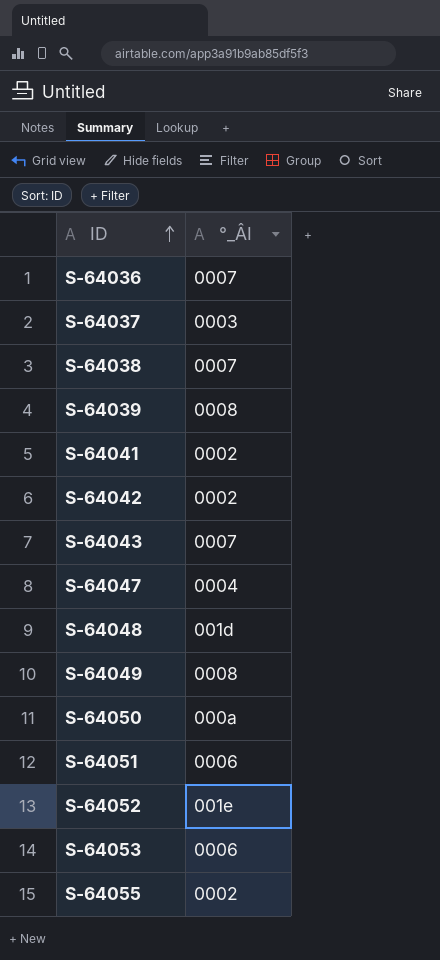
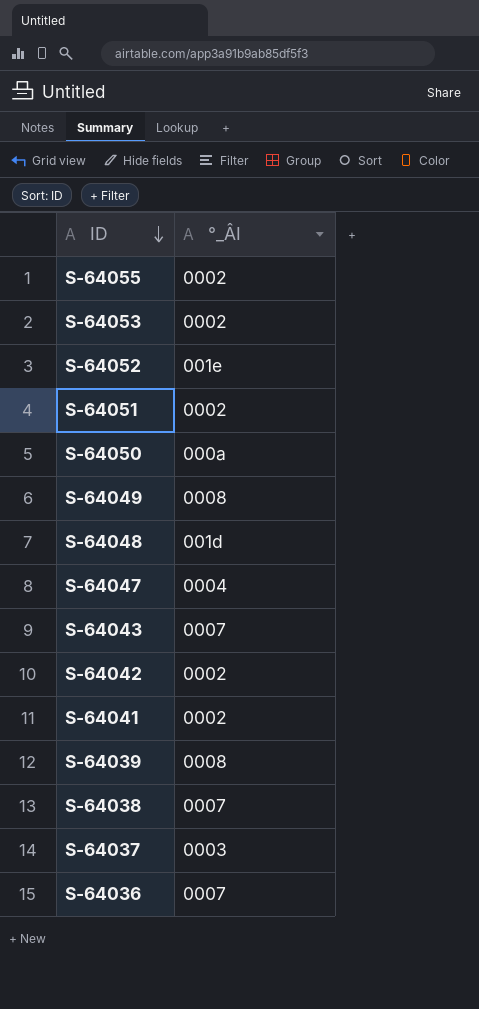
row order: ID ascending -> ID descending
S-64053 | °_ÂI: 0006 -> 0002
S-64051 | °_ÂI: 0006 -> 0002

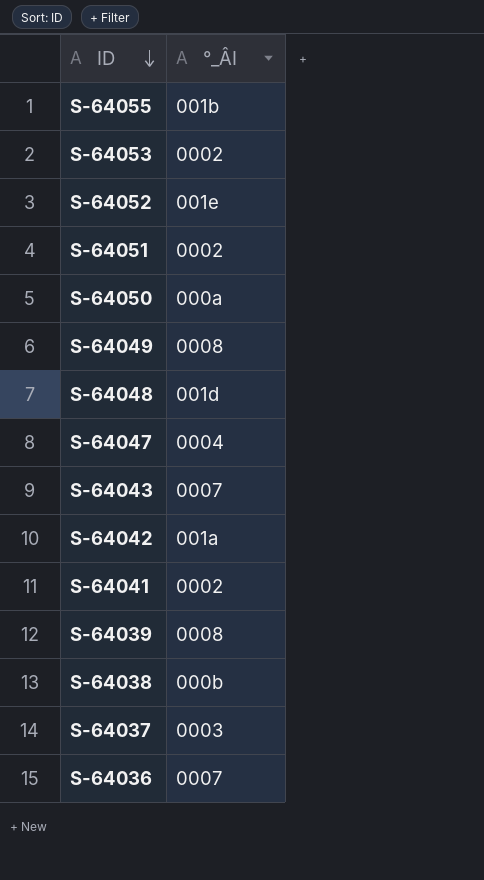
S-64055 | °_ÂI: 0002 -> 001b
S-64042 | °_ÂI: 0002 -> 001a
S-64038 | °_ÂI: 0007 -> 000b

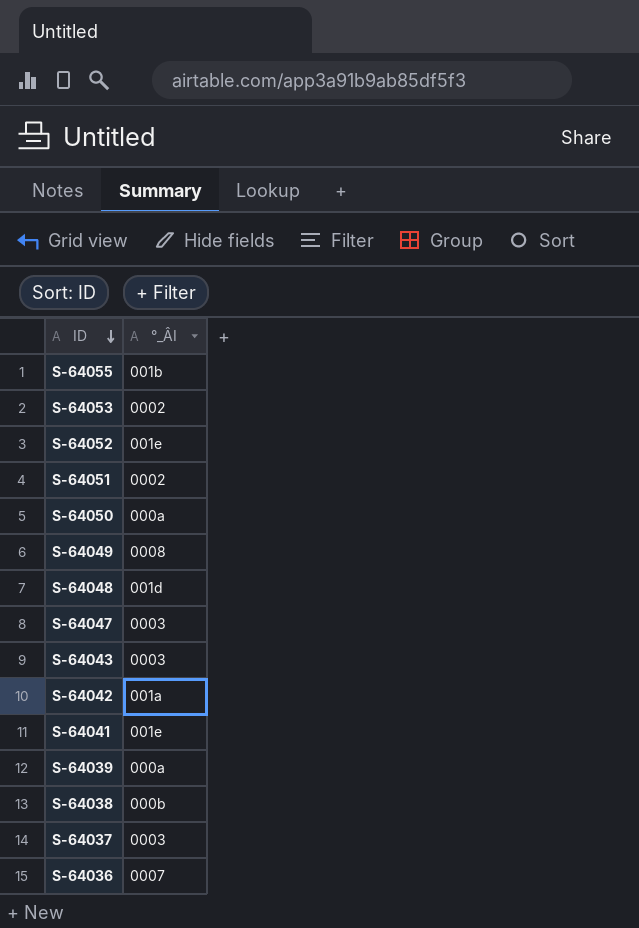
S-64047 | °_ÂI: 0004 -> 0003
S-64043 | °_ÂI: 0007 -> 0003
S-64041 | °_ÂI: 0002 -> 001e
S-64039 | °_ÂI: 0008 -> 000a

